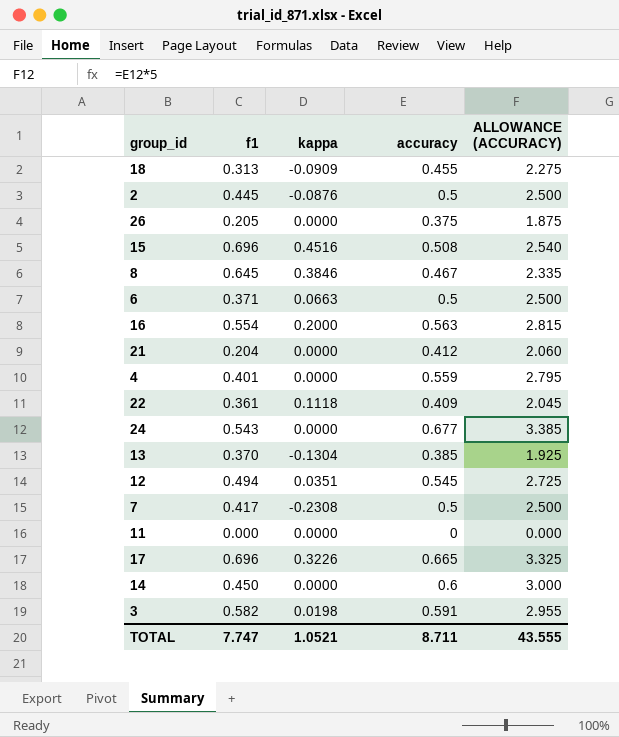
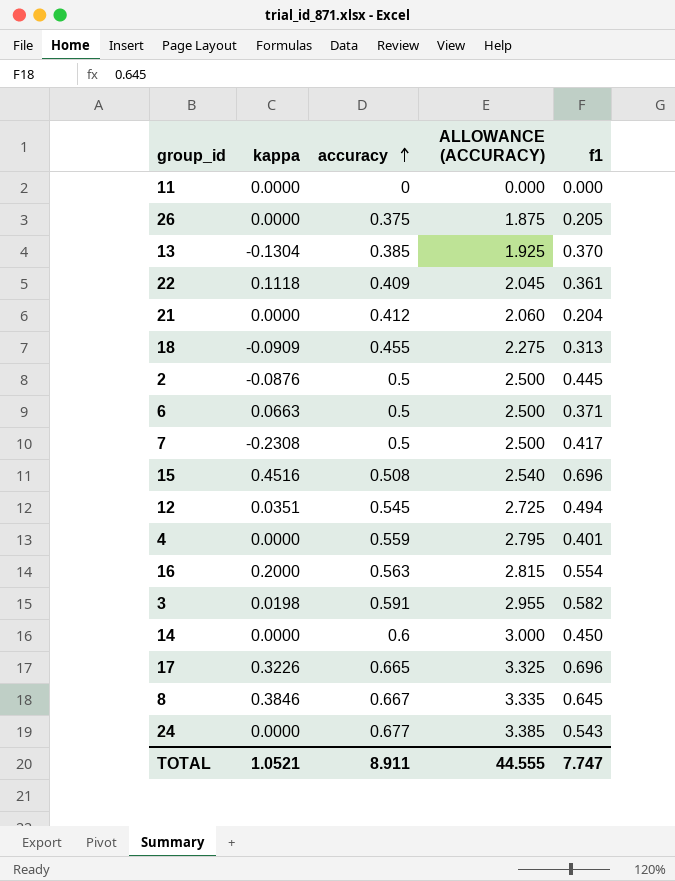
row order: none -> accuracy ascending
column f1 | position: 2 -> 5
8 | accuracy: 0.467 -> 0.667
8 | ALLOWANCE (ACCURACY): 2.335 -> 3.335
TOTAL | accuracy: 8.711 -> 8.911
TOTAL | ALLOWANCE (ACCURACY): 43.555 -> 44.555

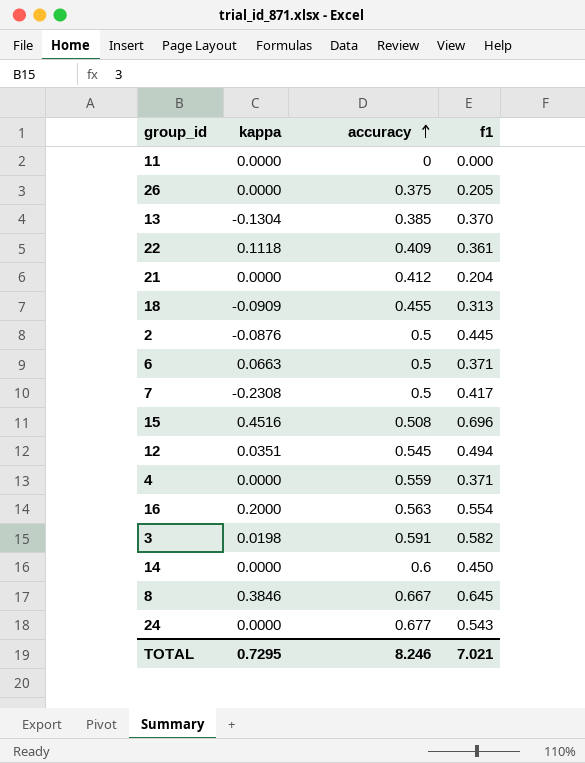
column ALLOWANCE (ACCURACY) | formula: [accuracy] * 5 -> none
row 17: 0.3226 | 0.665 | 3.325 | 0.696 -> none
4 | f1: 0.401 -> 0.371
TOTAL | kappa: 1.0521 -> 0.7295
TOTAL | accuracy: 8.911 -> 8.246
TOTAL | f1: 7.747 -> 7.021

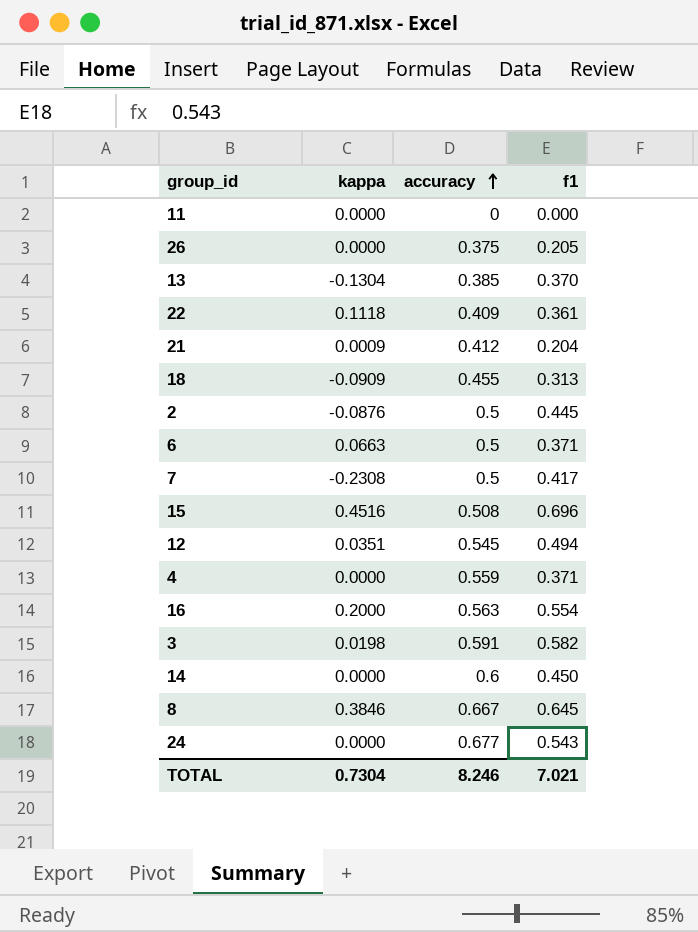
21 | kappa: 0.0000 -> 0.0009
TOTAL | kappa: 0.7295 -> 0.7304

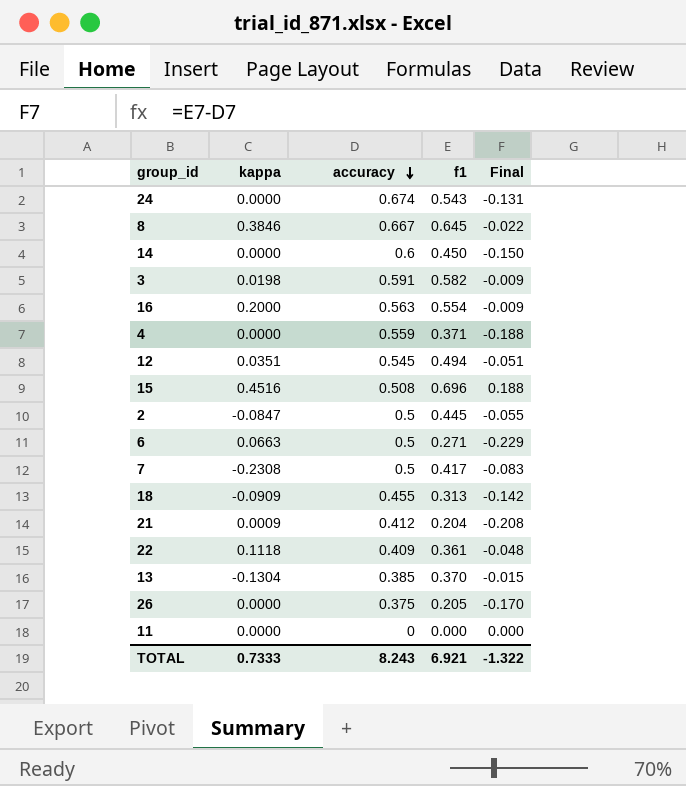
row order: accuracy ascending -> accuracy descending
column Final | formula: none -> [f1] - [accuracy]
24 | accuracy: 0.677 -> 0.674
2 | kappa: -0.0876 -> -0.0847
6 | f1: 0.371 -> 0.271
TOTAL | kappa: 0.7304 -> 0.7333
TOTAL | accuracy: 8.246 -> 8.243
TOTAL | f1: 7.021 -> 6.921

